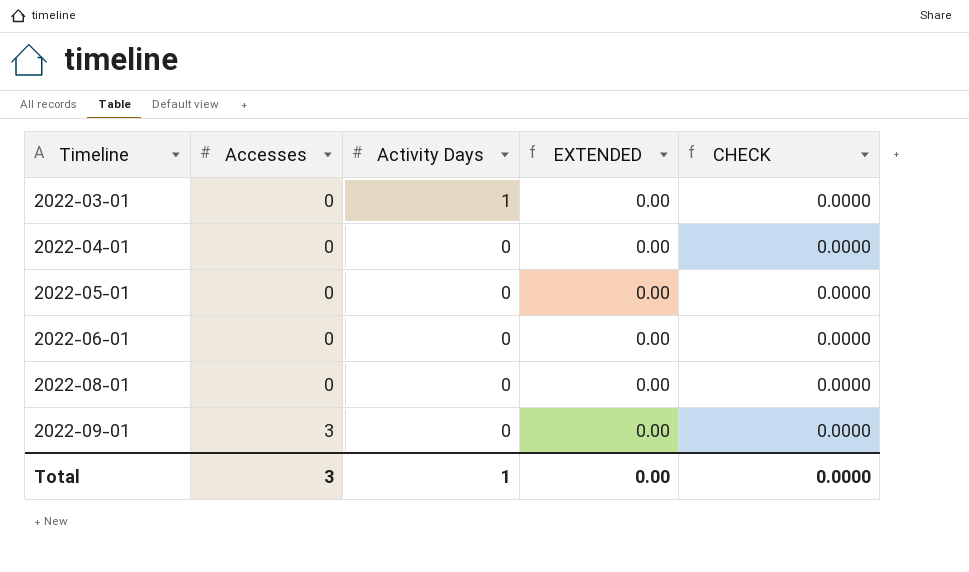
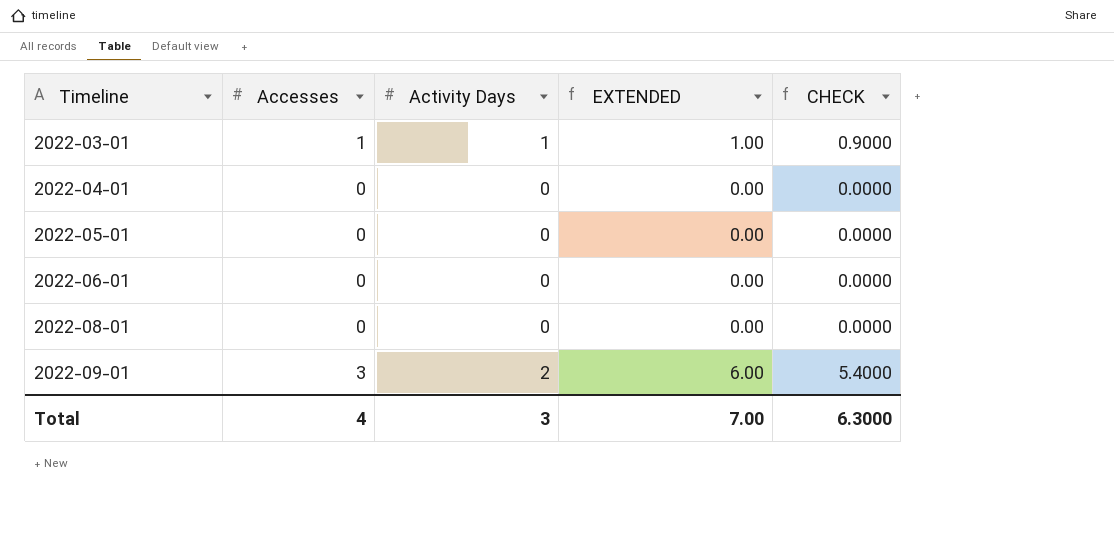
2022-03-01 | Accesses: 0 -> 1
2022-03-01 | EXTENDED: 0.00 -> 1.00
2022-03-01 | CHECK: 0.0000 -> 0.9000
2022-09-01 | Activity Days: 0 -> 2
2022-09-01 | EXTENDED: 0.00 -> 6.00
2022-09-01 | CHECK: 0.0000 -> 5.4000
Total | Accesses: 3 -> 4
Total | Activity Days: 1 -> 3
Total | EXTENDED: 0.00 -> 7.00
Total | CHECK: 0.0000 -> 6.3000

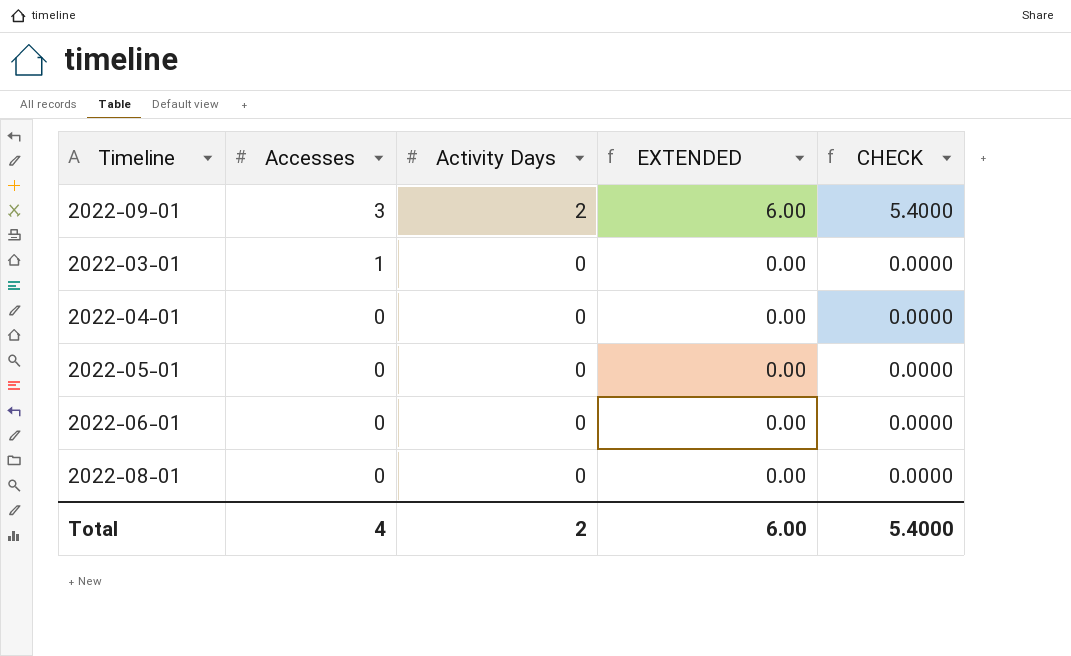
row order: Timeline ascending -> Accesses descending
2022-03-01 | Activity Days: 1 -> 0
2022-03-01 | EXTENDED: 1.00 -> 0.00
2022-03-01 | CHECK: 0.9000 -> 0.0000
Total | Activity Days: 3 -> 2
Total | EXTENDED: 7.00 -> 6.00
Total | CHECK: 6.3000 -> 5.4000

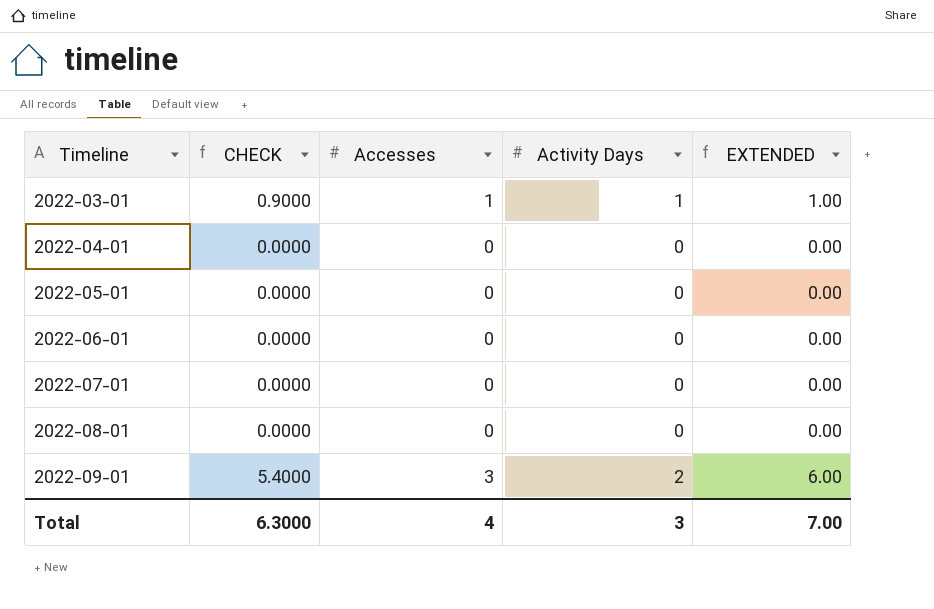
row order: Accesses descending -> Timeline ascending
column CHECK | position: 5 -> 2
2022-03-01 | CHECK: 0.0000 -> 0.9000
2022-03-01 | Activity Days: 0 -> 1
2022-03-01 | EXTENDED: 0.00 -> 1.00
row 2022-07-01: none -> 0.0000 | 0 | 0 | 0.00
Total | CHECK: 5.4000 -> 6.3000
Total | Activity Days: 2 -> 3
Total | EXTENDED: 6.00 -> 7.00

